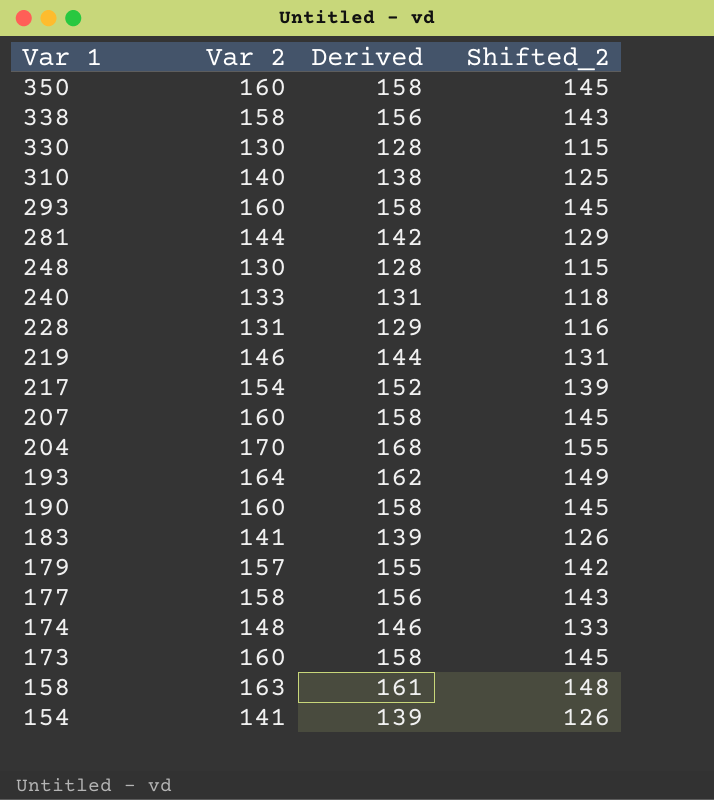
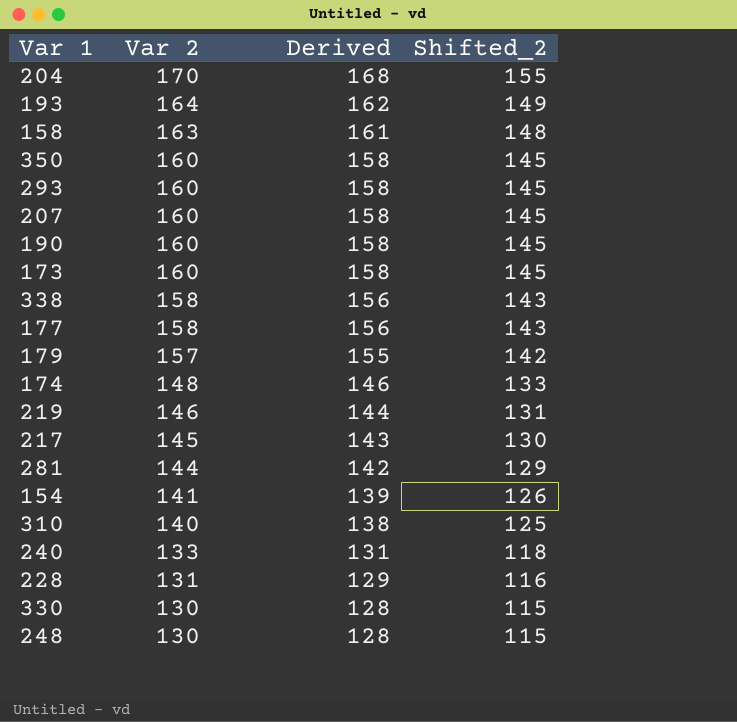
row order: Var 1 descending -> Var 2 descending
row 183: 141 | 139 | 126 -> none
217 | Var 2: 154 -> 145
217 | Derived: 152 -> 143
217 | Shifted_2: 139 -> 130

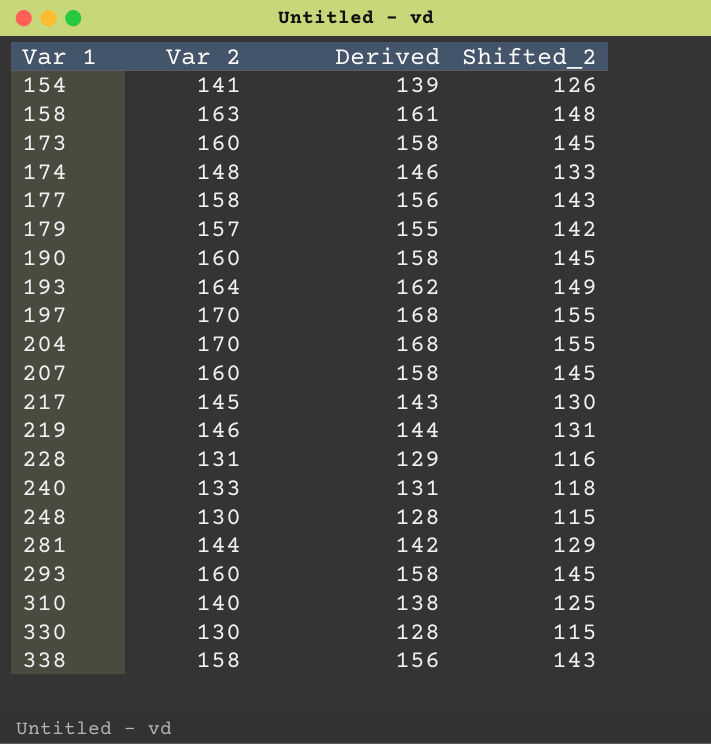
row order: Var 2 descending -> Var 1 ascending
row 350: 160 | 158 | 145 -> none
row 197: none -> 170 | 168 | 155

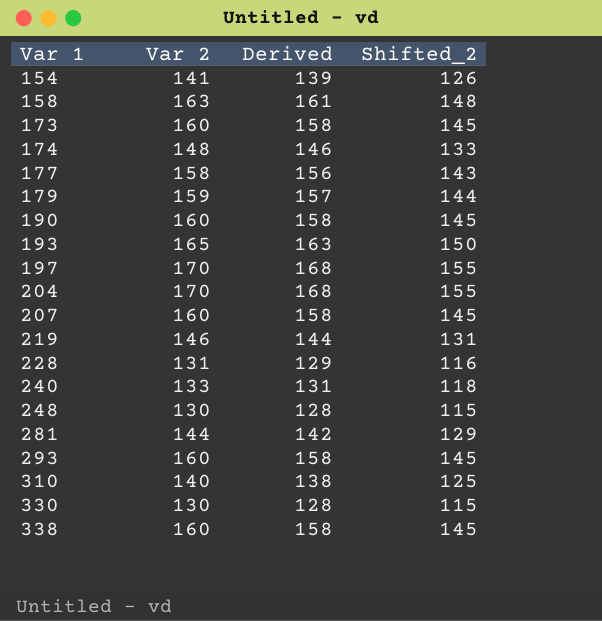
row 217: 145 | 143 | 130 -> none
179 | Var 2: 157 -> 159
179 | Derived: 155 -> 157
179 | Shifted_2: 142 -> 144
193 | Var 2: 164 -> 165
193 | Derived: 162 -> 163
193 | Shifted_2: 149 -> 150
338 | Var 2: 158 -> 160
338 | Derived: 156 -> 158
338 | Shifted_2: 143 -> 145

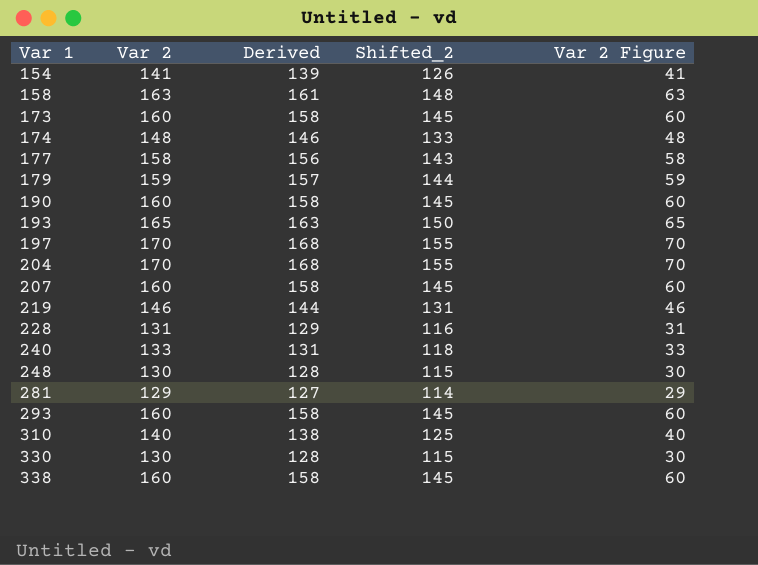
column Var 2 Figure | formula: none -> [Var 2] - 100
281 | Var 2: 144 -> 129
281 | Derived: 142 -> 127
281 | Shifted_2: 129 -> 114

